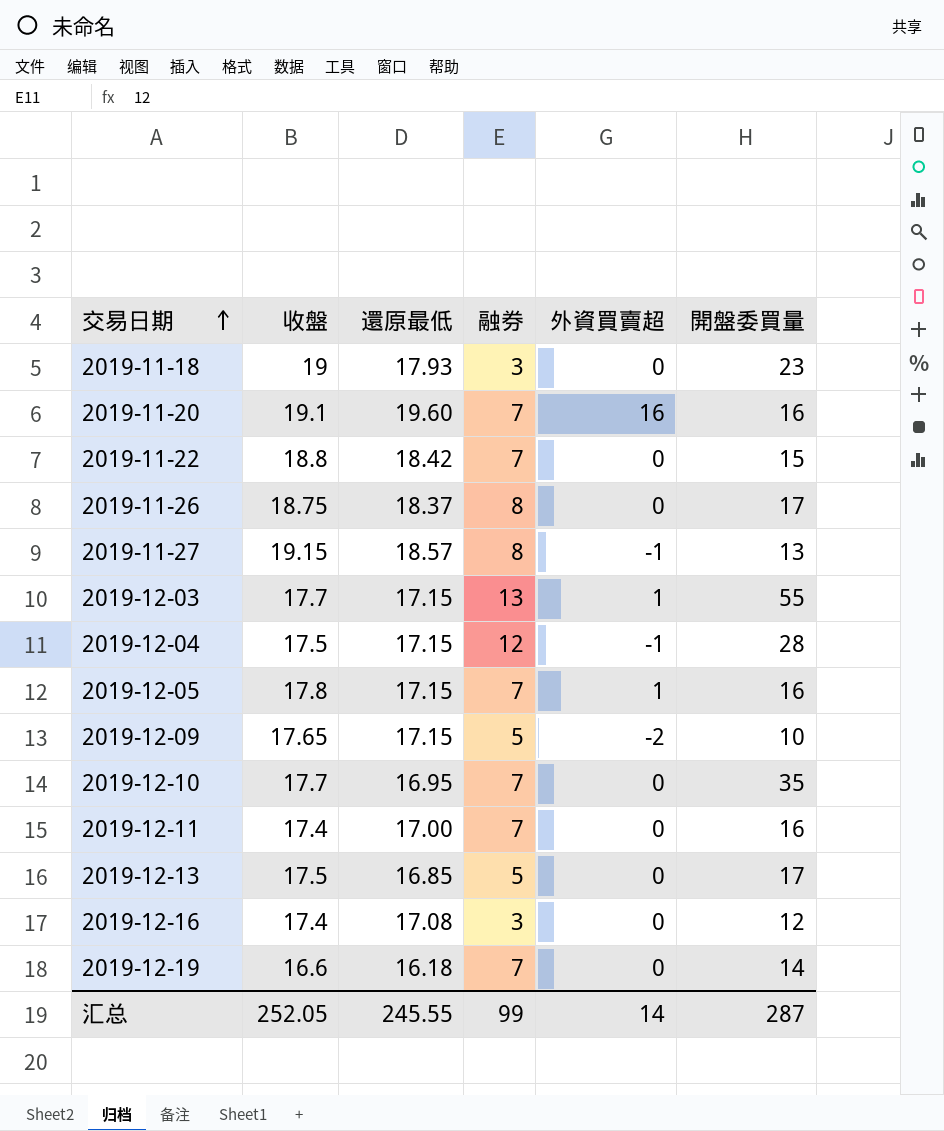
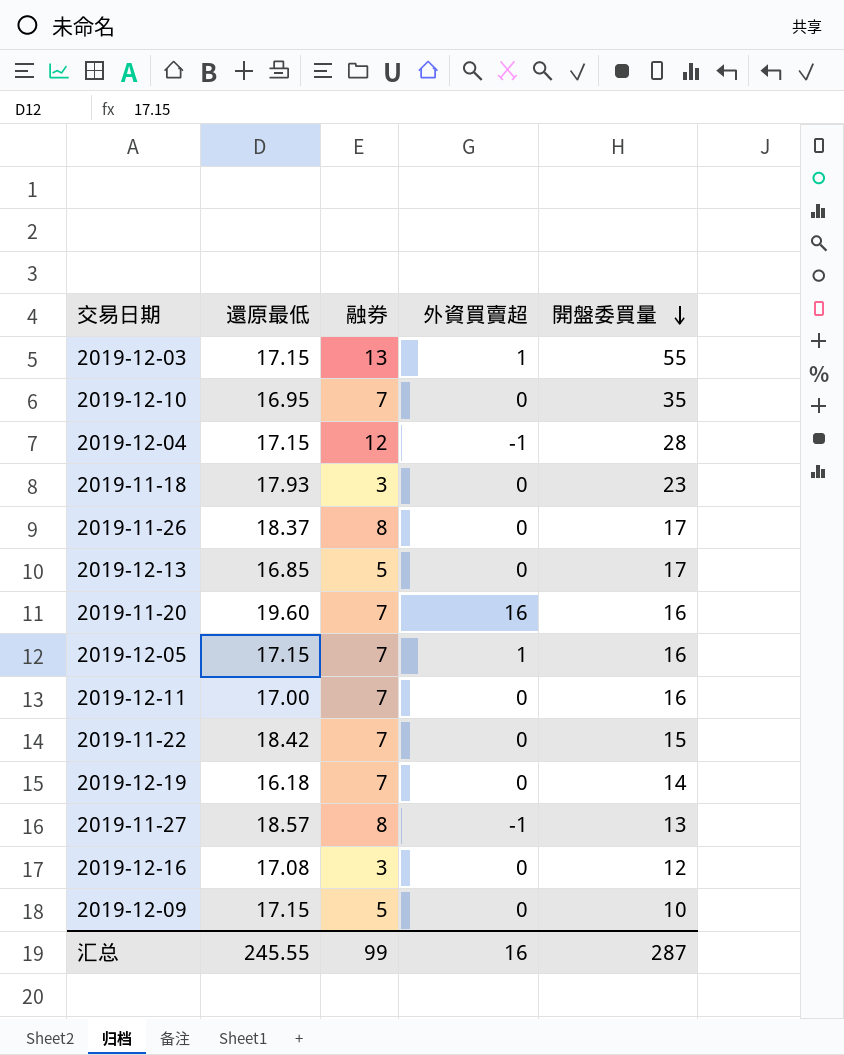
row order: 交易日期 ascending -> 開盤委買量 descending
column 收盤 | position: 2 -> none
2019-12-09 | 外資買賣超: -2 -> 0
汇总 | 外資買賣超: 14 -> 16

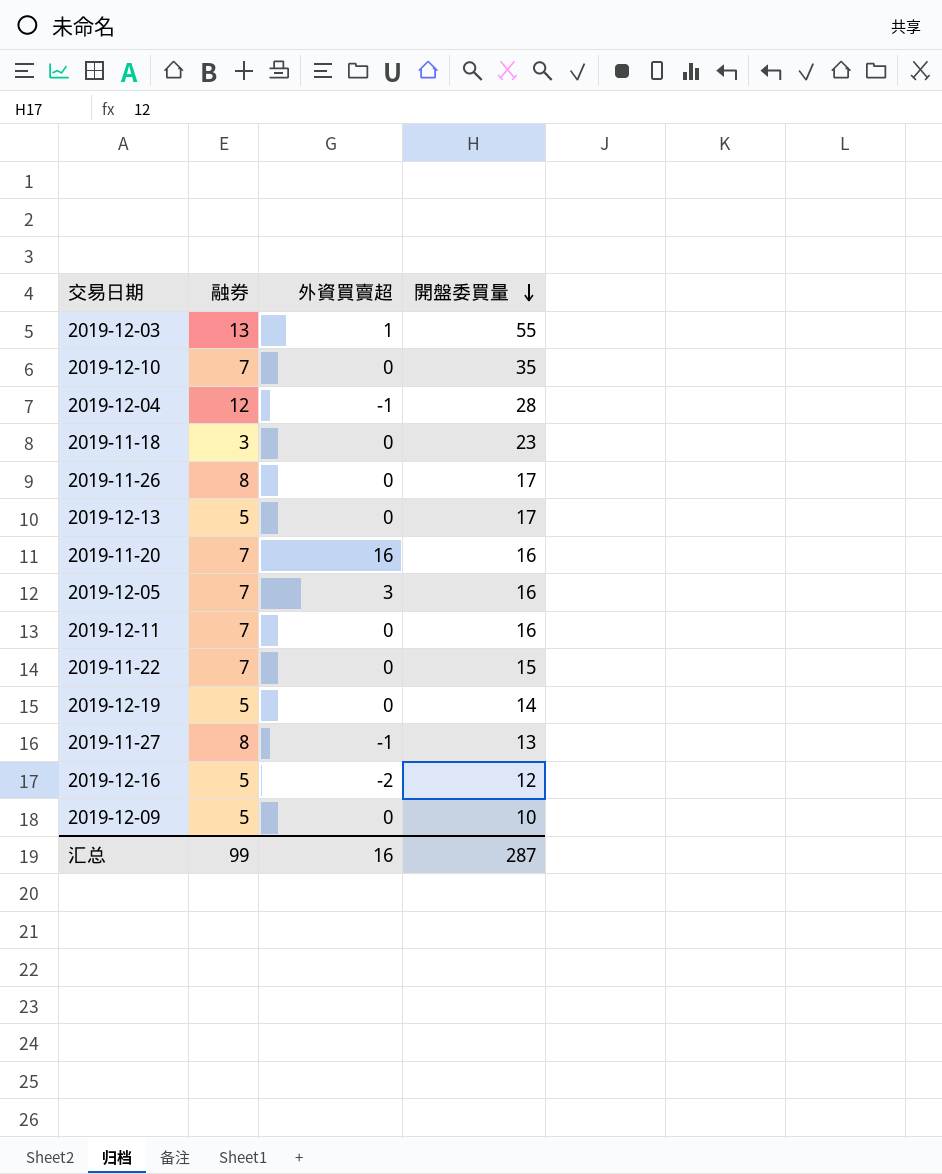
column 還原最低 | position: 2 -> none
2019-12-05 | 外資買賣超: 1 -> 3
2019-12-19 | 融券: 7 -> 5
2019-12-16 | 融券: 3 -> 5
2019-12-16 | 外資買賣超: 0 -> -2

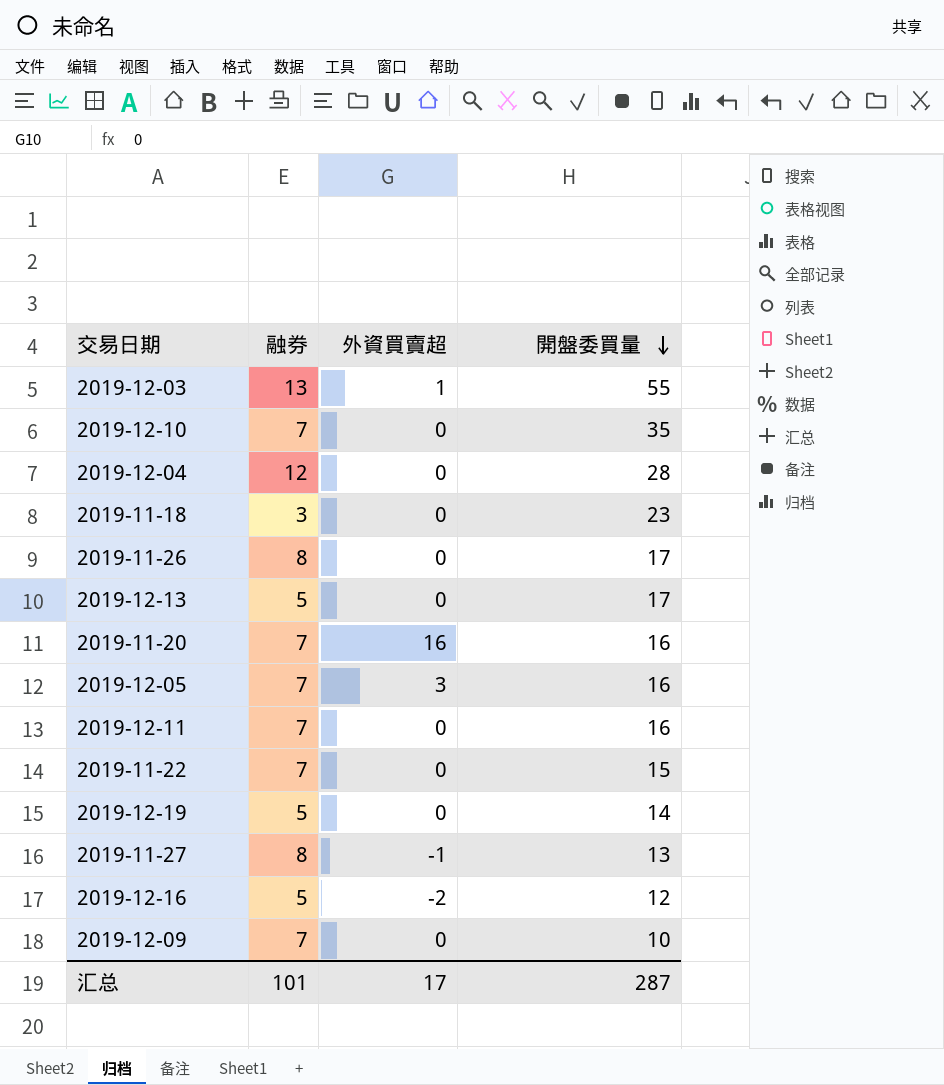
2019-12-04 | 外資買賣超: -1 -> 0
2019-12-09 | 融券: 5 -> 7
汇总 | 融券: 99 -> 101
汇总 | 外資買賣超: 16 -> 17

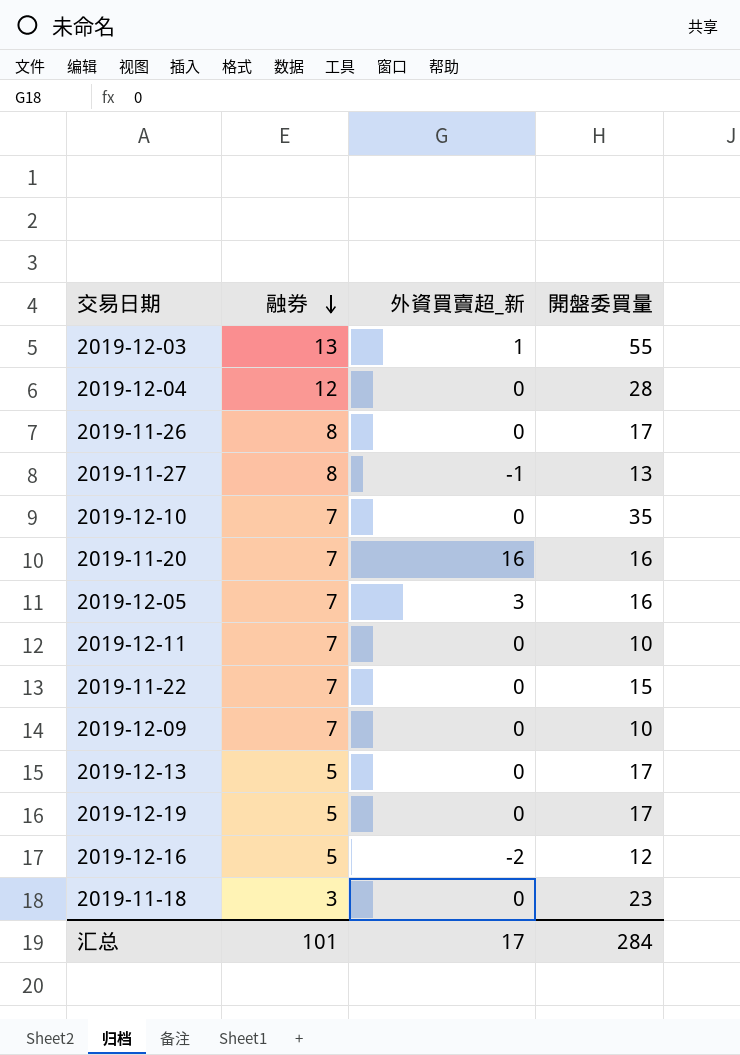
row order: 開盤委買量 descending -> 融券 descending
column name: 外資買賣超 -> 外資買賣超_新
2019-12-11 | 開盤委買量: 16 -> 10
2019-12-19 | 開盤委買量: 14 -> 17
汇总 | 開盤委買量: 287 -> 284

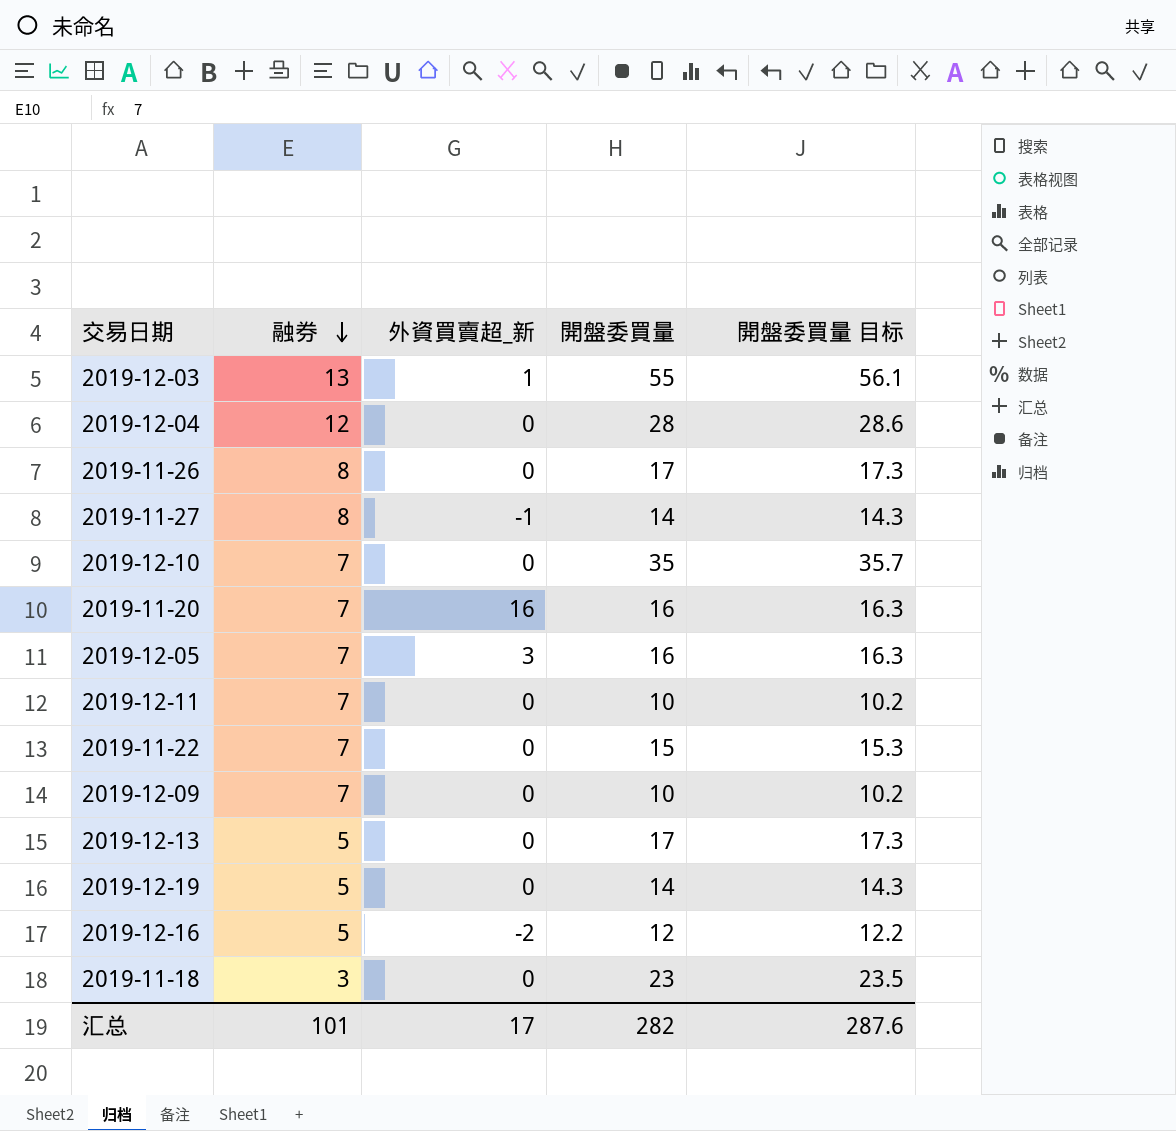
column 開盤委買量 目标 | formula: none -> [開盤委買量] * 1.02
2019-11-27 | 開盤委買量: 13 -> 14
2019-12-19 | 開盤委買量: 17 -> 14
汇总 | 開盤委買量: 284 -> 282

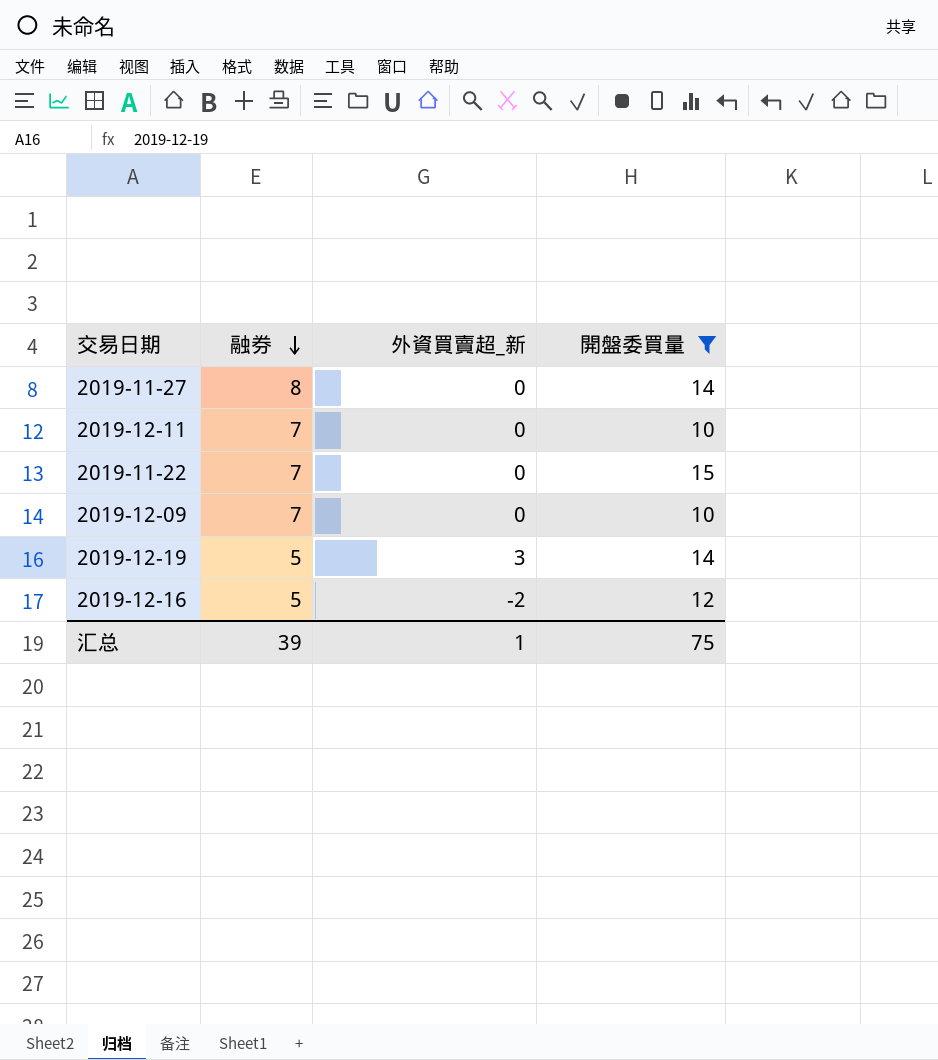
filter: none -> 開盤委買量 <= 15
column 開盤委買量 目标 | formula: [開盤委買量] * 1.02 -> none
2019-11-27 | 外資買賣超_新: -1 -> 0
2019-12-19 | 外資買賣超_新: 0 -> 3
汇总 | 融券: 101 -> 39
汇总 | 外資買賣超_新: 17 -> 1
汇总 | 開盤委買量: 282 -> 75

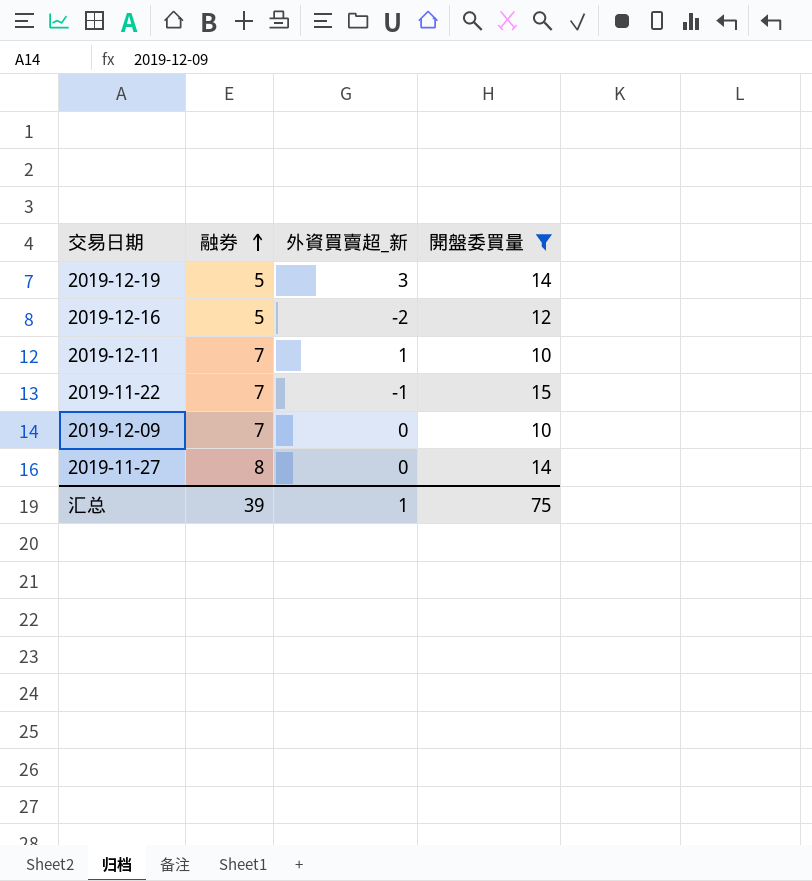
row order: 融券 descending -> 融券 ascending
2019-12-11 | 外資買賣超_新: 0 -> 1
2019-11-22 | 外資買賣超_新: 0 -> -1

